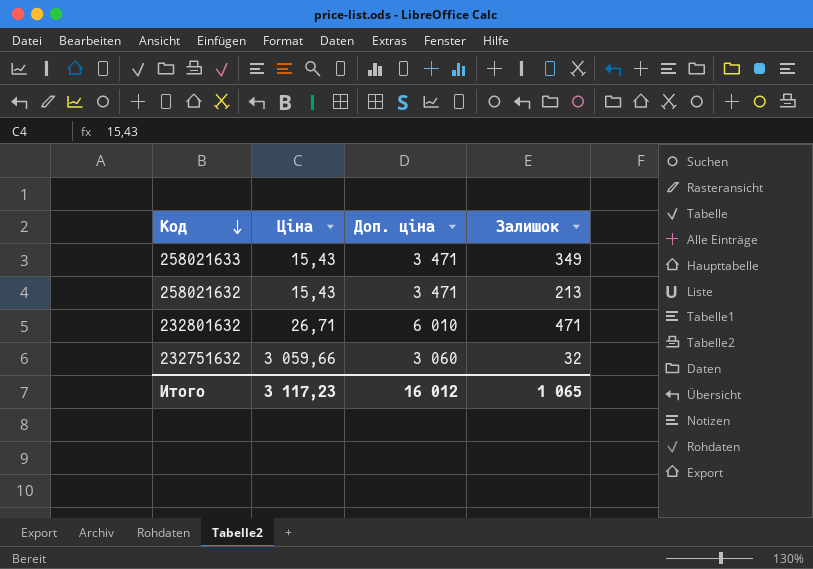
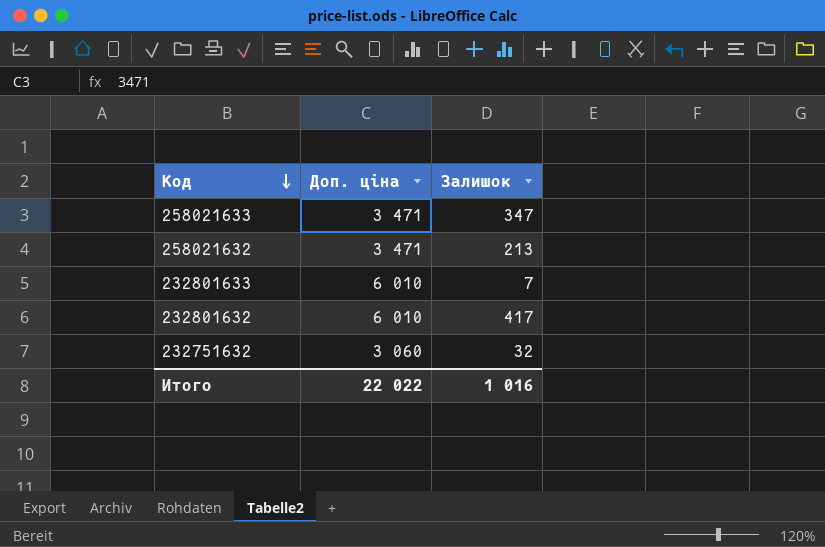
column Ціна | position: 2 -> none
258021633 | Залишок: 349 -> 347
row 232801633: none -> 6 010 | 7
232801632 | Залишок: 471 -> 417
Итого | Доп. ціна: 16 012 -> 22 022
Итого | Залишок: 1 065 -> 1 016

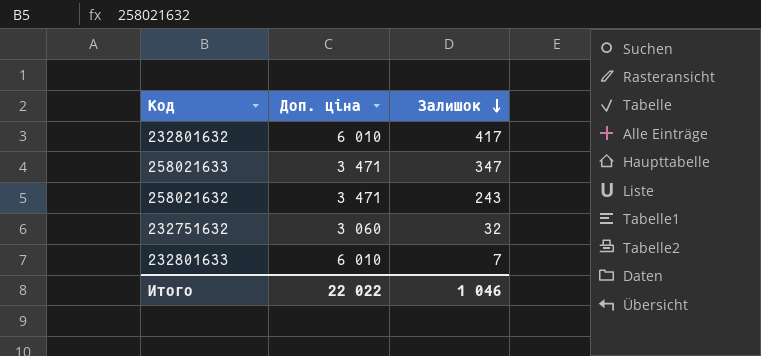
row order: Код descending -> Залишок descending
258021632 | Залишок: 213 -> 243
Итого | Залишок: 1 016 -> 1 046

